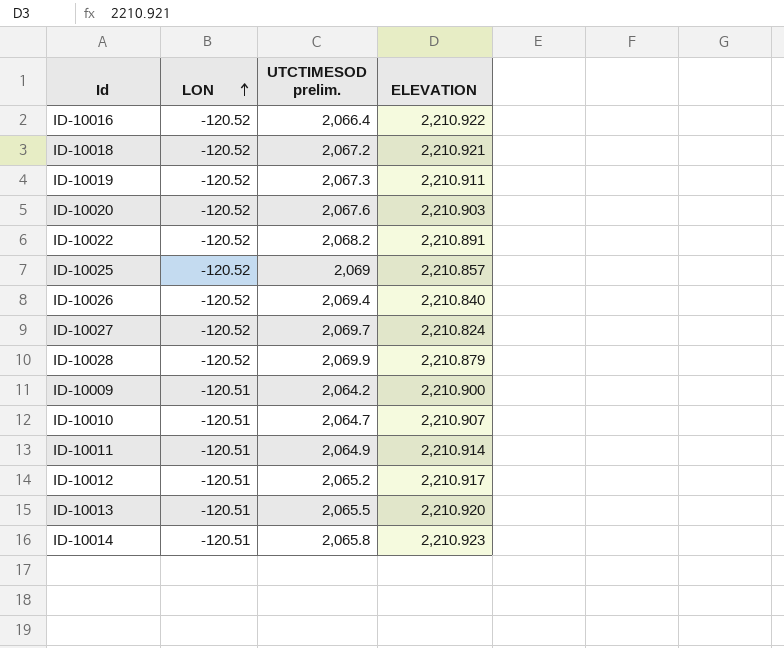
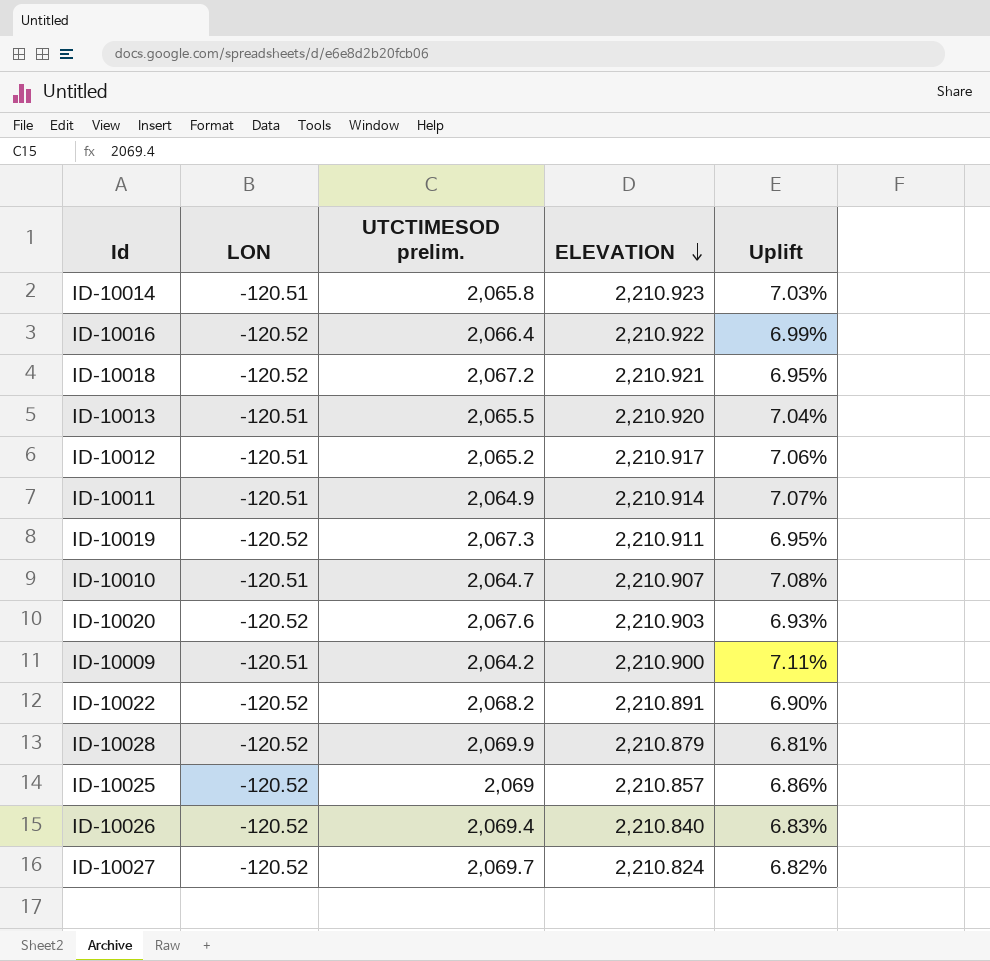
row order: LON ascending -> ELEVATION descending
column Uplift | formula: none -> ([ELEVATION] - [UTCTIMESOD prelim.]) / [UTCTIMESOD prelim.]

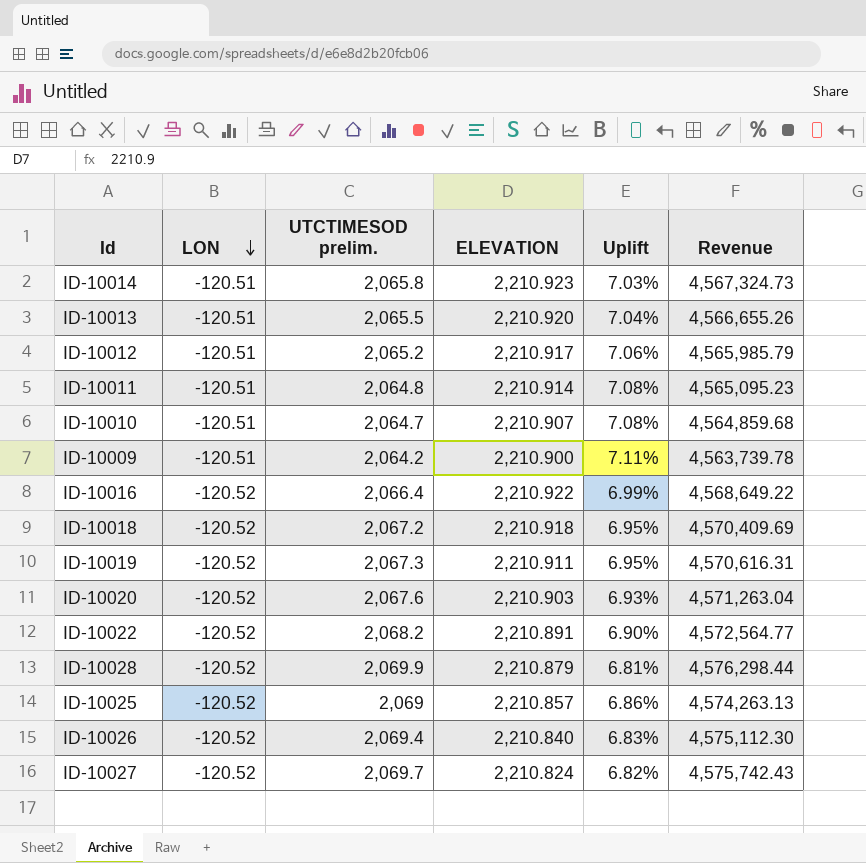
row order: ELEVATION descending -> LON descending
column Revenue | formula: none -> [UTCTIMESOD prelim.] * [ELEVATION]
ID-10011 | UTCTIMESOD prelim.: 2,064.9 -> 2,064.8
ID-10011 | Uplift: 7.07% -> 7.08%
ID-10018 | ELEVATION: 2,210.921 -> 2,210.918

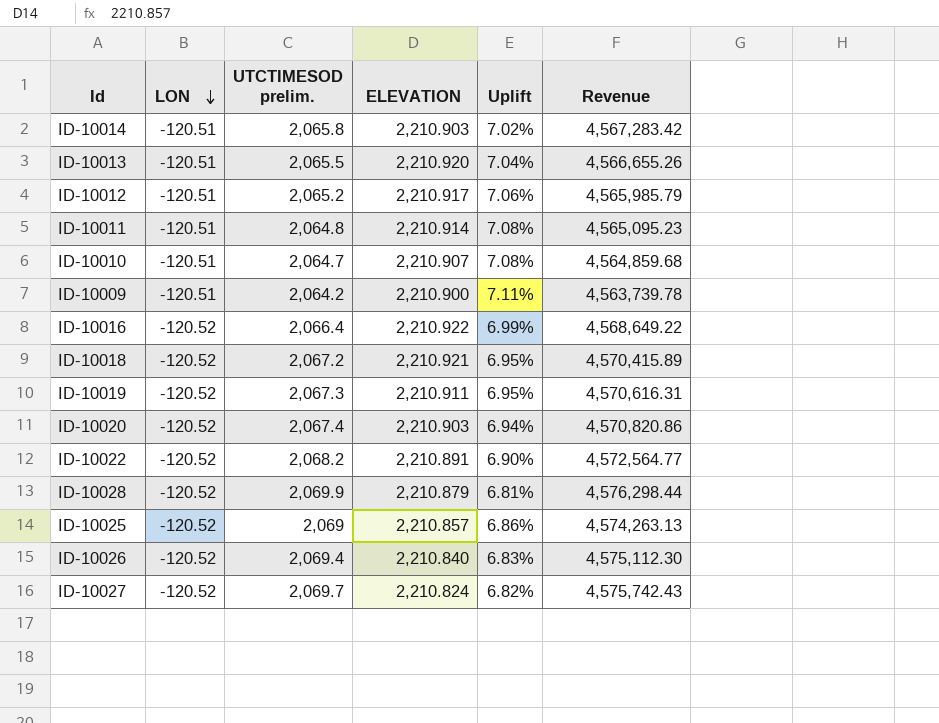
ID-10014 | ELEVATION: 2,210.923 -> 2,210.903
ID-10014 | Uplift: 7.03% -> 7.02%
ID-10014 | Revenue: 4,567,324.73 -> 4,567,283.42
ID-10018 | ELEVATION: 2,210.918 -> 2,210.921
ID-10018 | Revenue: 4,570,409.69 -> 4,570,415.89
ID-10020 | UTCTIMESOD prelim.: 2,067.6 -> 2,067.4
ID-10020 | Uplift: 6.93% -> 6.94%
ID-10020 | Revenue: 4,571,263.04 -> 4,570,820.86

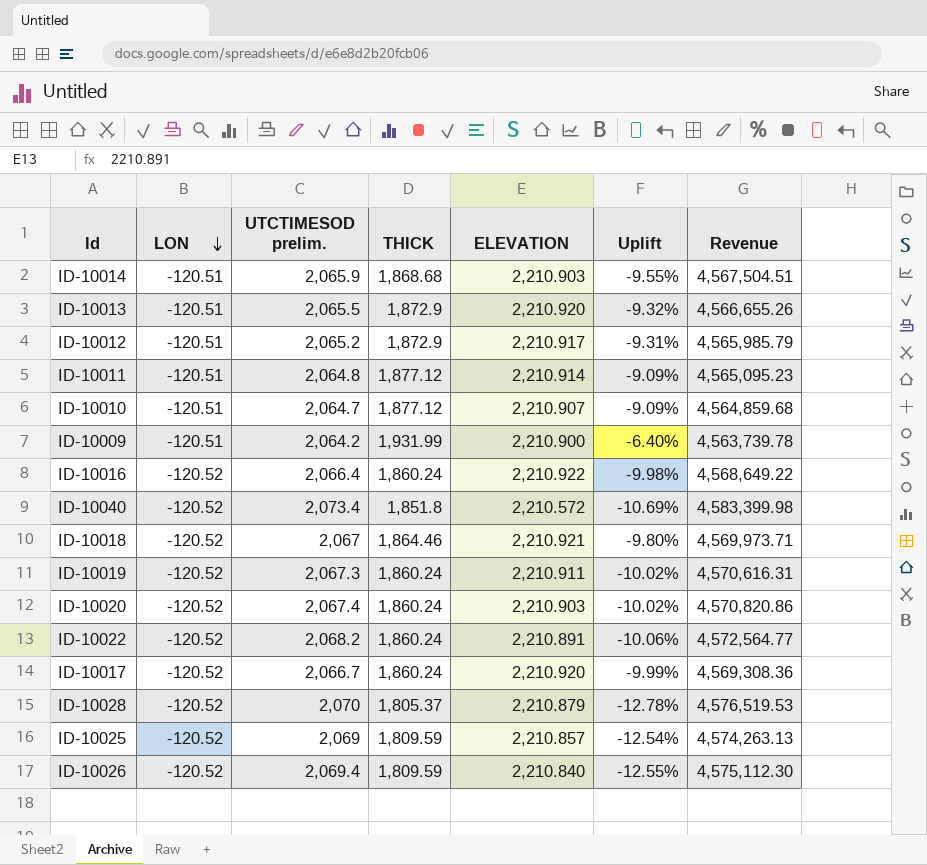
column THICK | position: none -> 4
column Uplift | formula: ([ELEVATION] - [UTCTIMESOD prelim.]) / [UTCTIMESOD prelim.] -> ([THICK] - [UTCTIMESOD prelim.]) / [UTCTIMESOD prelim.]
row ID-10027: -120.52 | 2,069.7 | 2,210.824 | 6.82% | 4,575,742.43 -> none
ID-10014 | UTCTIMESOD prelim.: 2,065.8 -> 2,065.9
ID-10014 | Revenue: 4,567,283.42 -> 4,567,504.51
row ID-10040: none -> -120.52 | 2,073.4 | 1,851.8 | 2,210.572 | -10.69% | 4,583,399.98
ID-10018 | UTCTIMESOD prelim.: 2,067.2 -> 2,067
ID-10018 | Revenue: 4,570,415.89 -> 4,569,973.71
row ID-10017: none -> -120.52 | 2,066.7 | 1,860.24 | 2,210.920 | -9.99% | 4,569,308.36
ID-10028 | UTCTIMESOD prelim.: 2,069.9 -> 2,070
ID-10028 | Revenue: 4,576,298.44 -> 4,576,519.53

